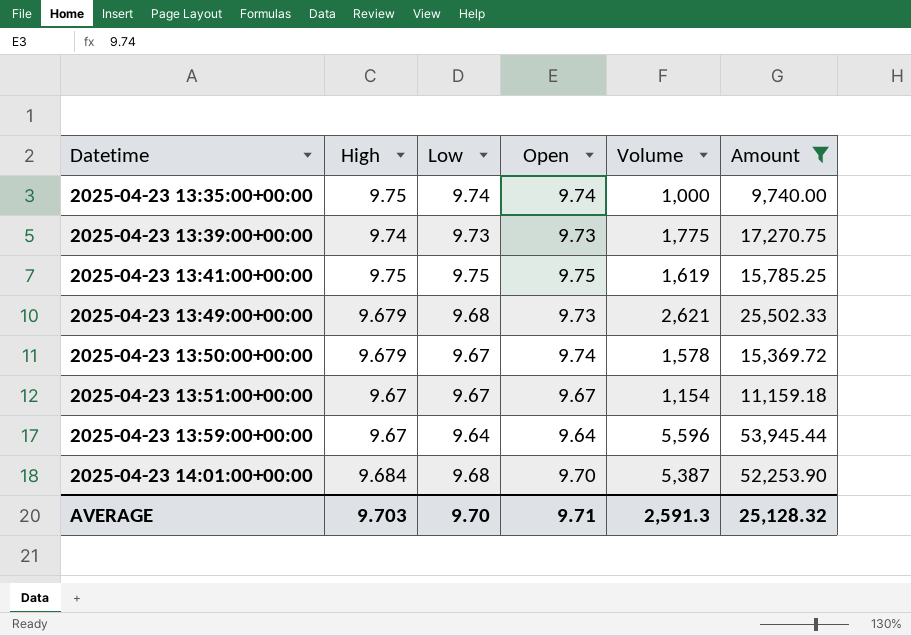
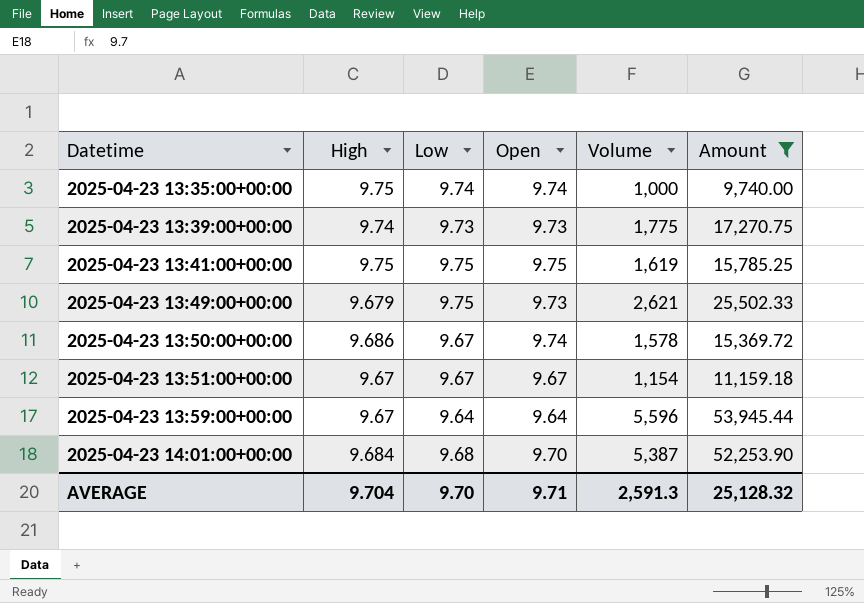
2025-04-23 13:49:00+00:00 | Low: 9.68 -> 9.75
2025-04-23 13:50:00+00:00 | High: 9.679 -> 9.686
AVERAGE | High: 9.703 -> 9.704

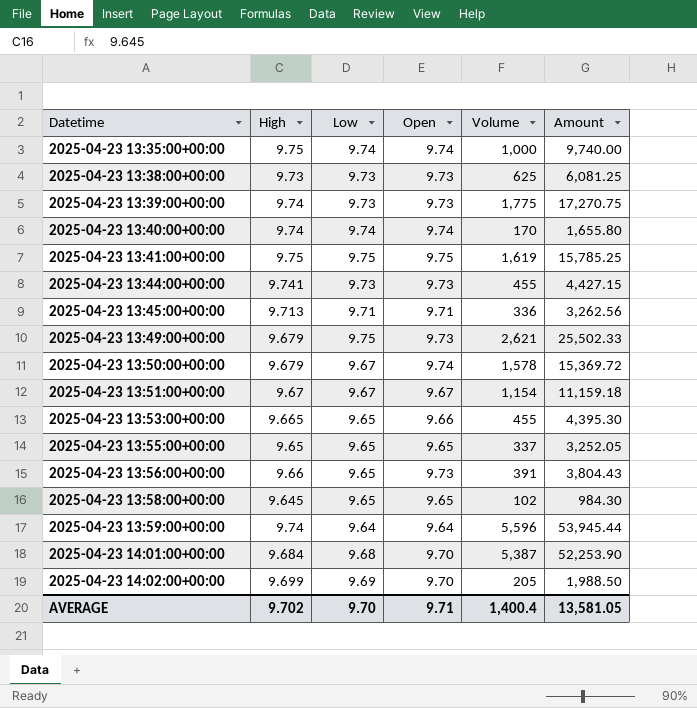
filter: Amount >= 9,740.00 -> none
2025-04-23 13:50:00+00:00 | High: 9.686 -> 9.679
2025-04-23 13:59:00+00:00 | High: 9.67 -> 9.74
AVERAGE | High: 9.704 -> 9.702
AVERAGE | Volume: 2,591.3 -> 1,400.4
AVERAGE | Amount: 25,128.32 -> 13,581.05

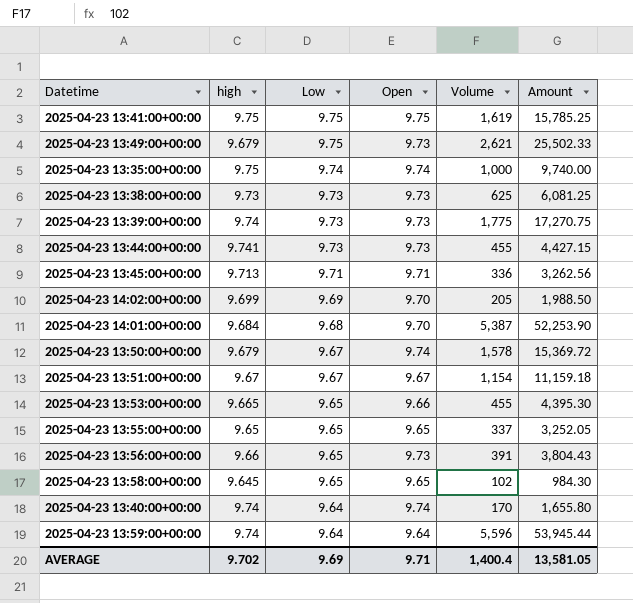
row order: Datetime ascending -> Low descending
column name: High -> high
2025-04-23 13:40:00+00:00 | Low: 9.74 -> 9.64
AVERAGE | Low: 9.70 -> 9.69

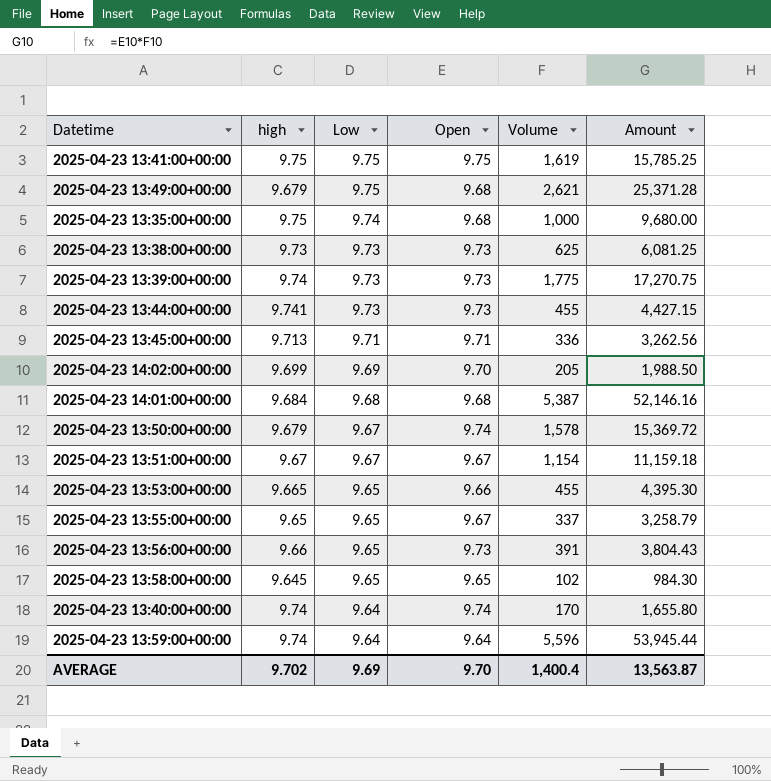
2025-04-23 13:49:00+00:00 | Open: 9.73 -> 9.68
2025-04-23 13:49:00+00:00 | Amount: 25,502.33 -> 25,371.28
2025-04-23 13:35:00+00:00 | Open: 9.74 -> 9.68
2025-04-23 13:35:00+00:00 | Amount: 9,740.00 -> 9,680.00
2025-04-23 14:01:00+00:00 | Open: 9.70 -> 9.68
2025-04-23 14:01:00+00:00 | Amount: 52,253.90 -> 52,146.16
2025-04-23 13:55:00+00:00 | Open: 9.65 -> 9.67
2025-04-23 13:55:00+00:00 | Amount: 3,252.05 -> 3,258.79
AVERAGE | Open: 9.71 -> 9.70
AVERAGE | Amount: 13,581.05 -> 13,563.87

